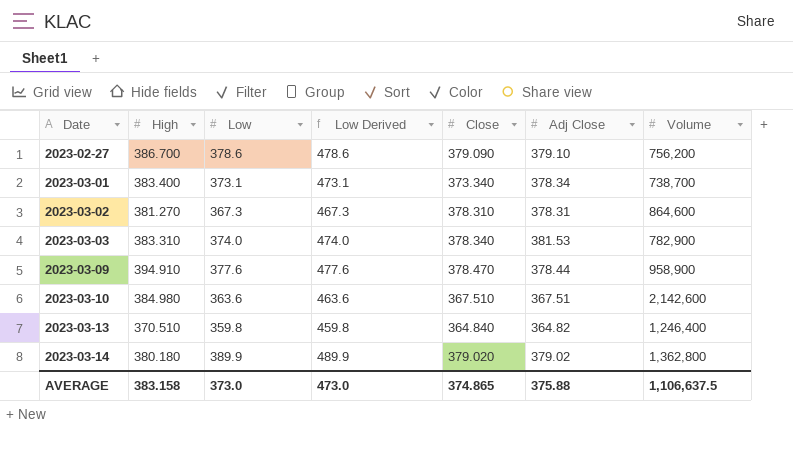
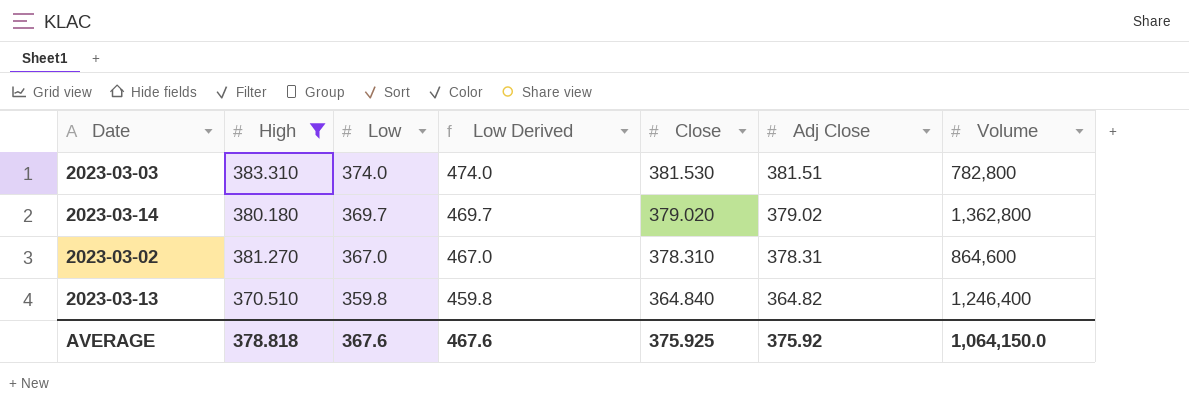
filter: none -> High <= 383.310
row order: Date ascending -> Low descending
2023-03-03 | Close: 378.340 -> 381.530
2023-03-03 | Adj Close: 381.53 -> 381.51
2023-03-03 | Volume: 782,900 -> 782,800
2023-03-14 | Low: 389.9 -> 369.7
2023-03-14 | Low Derived: 489.9 -> 469.7
2023-03-02 | Low: 367.3 -> 367.0
2023-03-02 | Low Derived: 467.3 -> 467.0
AVERAGE | High: 383.158 -> 378.818
AVERAGE | Low: 373.0 -> 367.6
AVERAGE | Low Derived: 473.0 -> 467.6
AVERAGE | Close: 374.865 -> 375.925
AVERAGE | Adj Close: 375.88 -> 375.92
AVERAGE | Volume: 1,106,637.5 -> 1,064,150.0

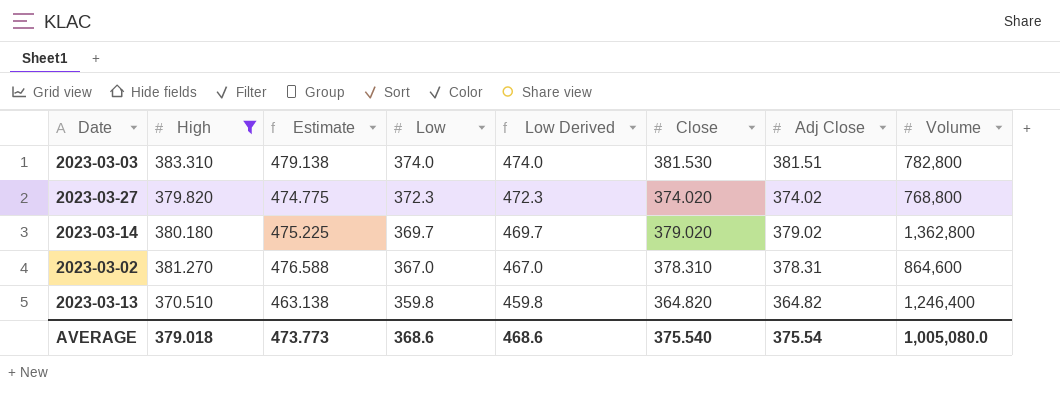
column Estimate | formula: none -> [High] * 1.25
row 2023-03-27: none -> 379.820 | 474.775 | 372.3 | 472.3 | 374.020 | 374.02 | 768,800
2023-03-13 | Close: 364.840 -> 364.820
AVERAGE | High: 378.818 -> 379.018
AVERAGE | Low: 367.6 -> 368.6
AVERAGE | Low Derived: 467.6 -> 468.6
AVERAGE | Close: 375.925 -> 375.540
AVERAGE | Adj Close: 375.92 -> 375.54
AVERAGE | Volume: 1,064,150.0 -> 1,005,080.0

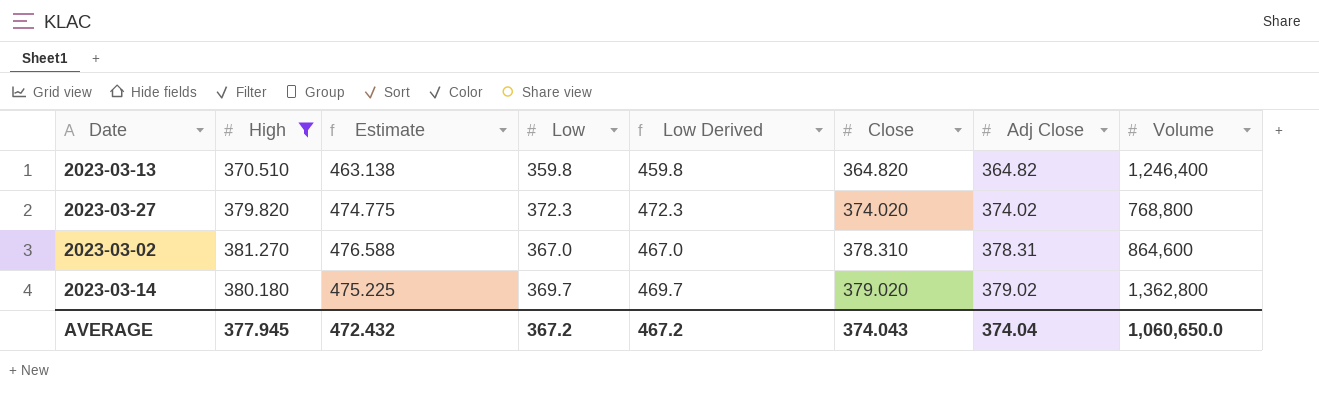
row order: Low descending -> Close ascending
row 2023-03-03: 383.310 | 479.138 | 374.0 | 474.0 | 381.530 | 381.51 | 782,800 -> none
AVERAGE | High: 379.018 -> 377.945
AVERAGE | Estimate: 473.773 -> 472.432
AVERAGE | Low: 368.6 -> 367.2
AVERAGE | Low Derived: 468.6 -> 467.2
AVERAGE | Close: 375.540 -> 374.043
AVERAGE | Adj Close: 375.54 -> 374.04
AVERAGE | Volume: 1,005,080.0 -> 1,060,650.0

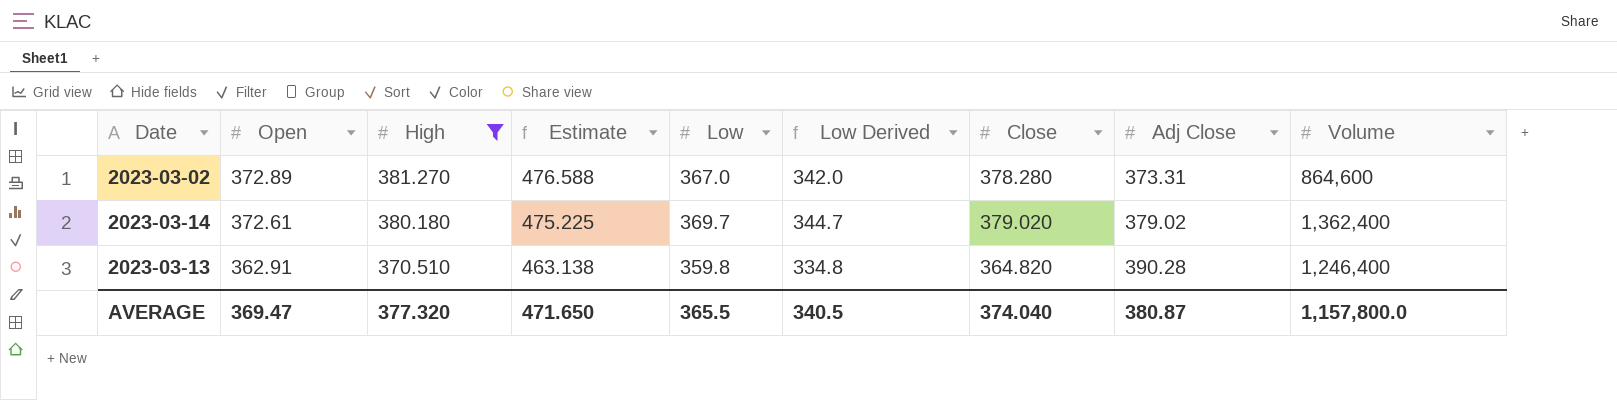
row order: Close ascending -> Open descending
column Open | position: none -> 2
column Low Derived | formula: [Low] + 100 -> [Low] - 25
row 2023-03-27: 379.820 | 474.775 | 372.3 | 472.3 | 374.020 | 374.02 | 768,800 -> none
2023-03-02 | Close: 378.310 -> 378.280
2023-03-02 | Adj Close: 378.31 -> 373.31
2023-03-14 | Volume: 1,362,800 -> 1,362,400
2023-03-13 | Adj Close: 364.82 -> 390.28
AVERAGE | High: 377.945 -> 377.320
AVERAGE | Estimate: 472.432 -> 471.650
AVERAGE | Low: 367.2 -> 365.5
AVERAGE | Low Derived: 467.2 -> 340.5
AVERAGE | Close: 374.043 -> 374.040
AVERAGE | Adj Close: 374.04 -> 380.87
AVERAGE | Volume: 1,060,650.0 -> 1,157,800.0

